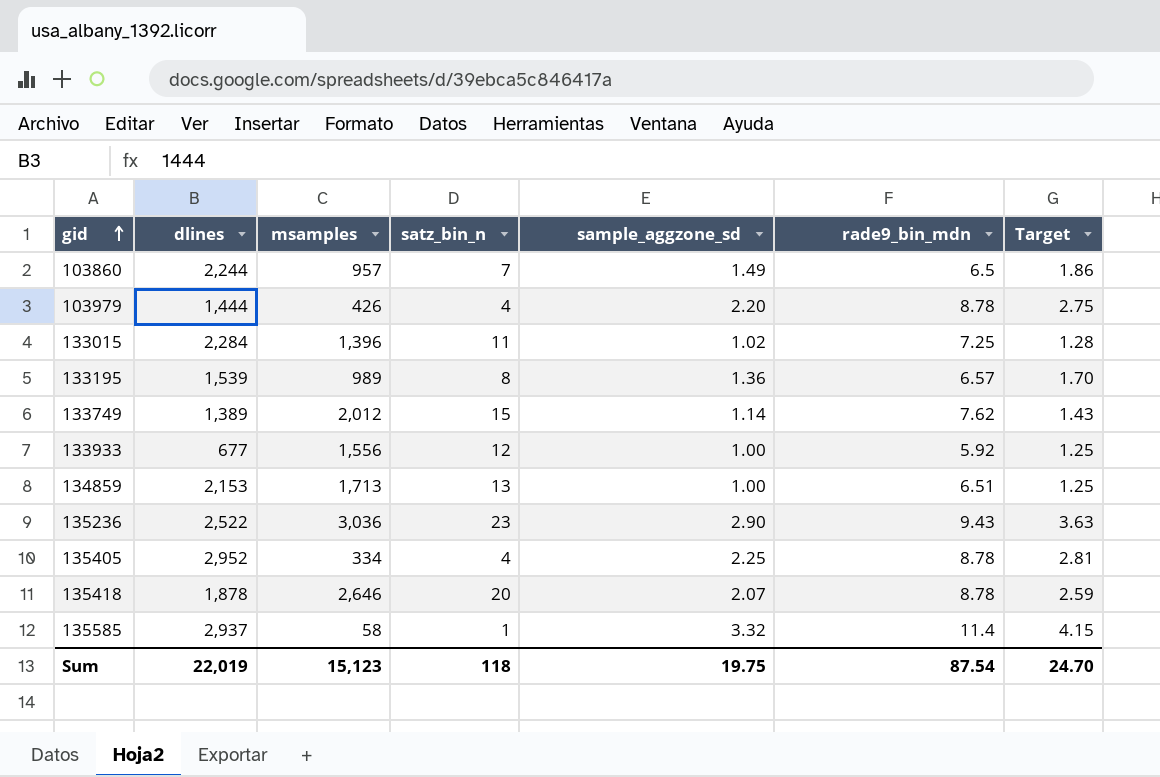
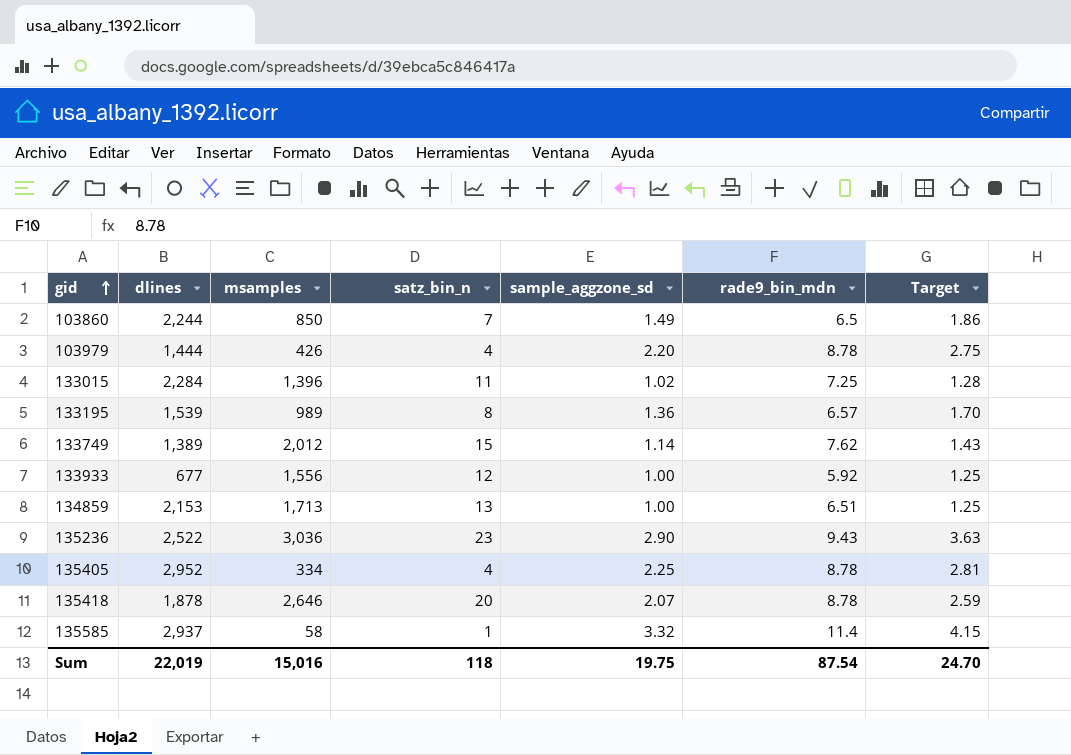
103860 | msamples: 957 -> 850
Sum | msamples: 15,123 -> 15,016

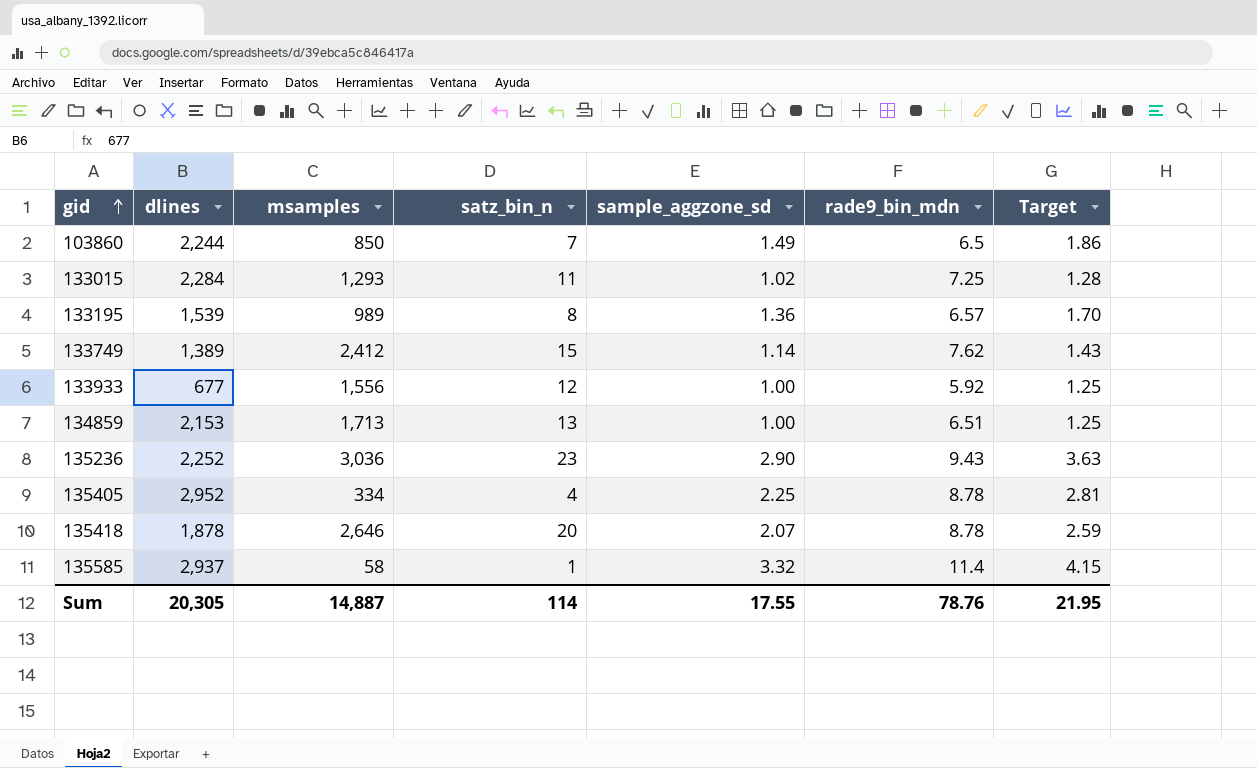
row 103979: 1,444 | 426 | 4 | 2.20 | 8.78 | 2.75 -> none
133015 | msamples: 1,396 -> 1,293
133749 | msamples: 2,012 -> 2,412
135236 | dlines: 2,522 -> 2,252
Sum | dlines: 22,019 -> 20,305
Sum | msamples: 15,016 -> 14,887
Sum | satz_bin_n: 118 -> 114
Sum | sample_aggzone_sd: 19.75 -> 17.55
Sum | rade9_bin_mdn: 87.54 -> 78.76
Sum | Target: 24.70 -> 21.95

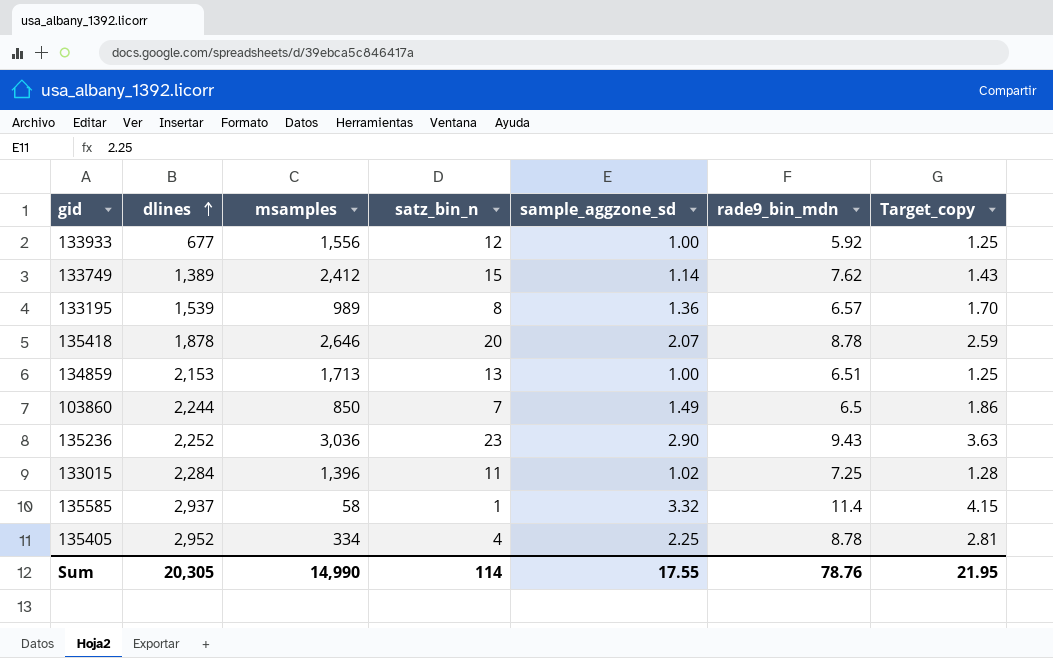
row order: gid ascending -> dlines ascending
column name: Target -> Target_copy
133015 | msamples: 1,293 -> 1,396
Sum | msamples: 14,887 -> 14,990

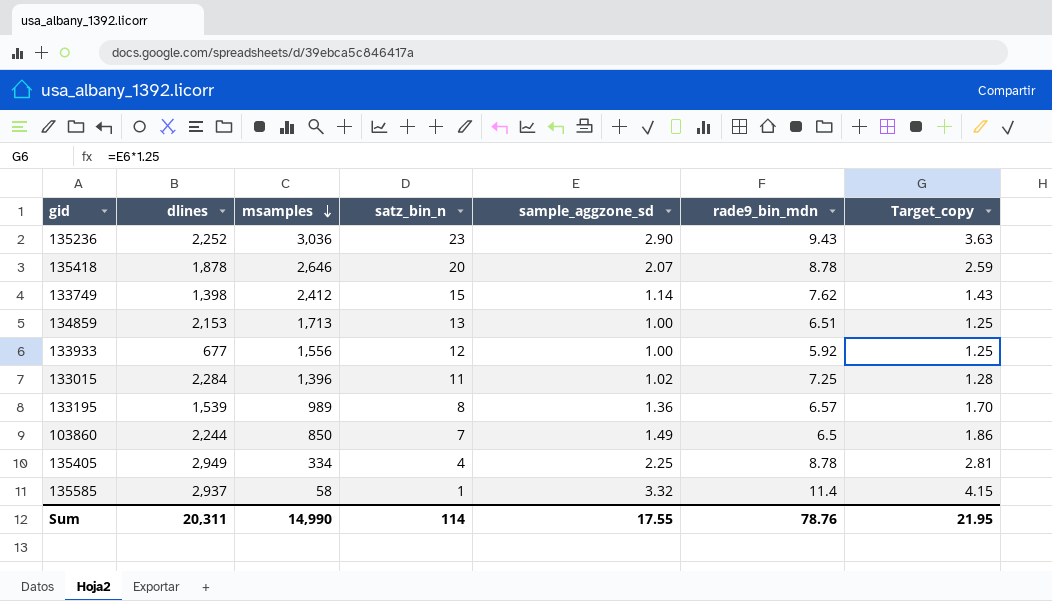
row order: dlines ascending -> msamples descending
133749 | dlines: 1,389 -> 1,398
135405 | dlines: 2,952 -> 2,949
Sum | dlines: 20,305 -> 20,311

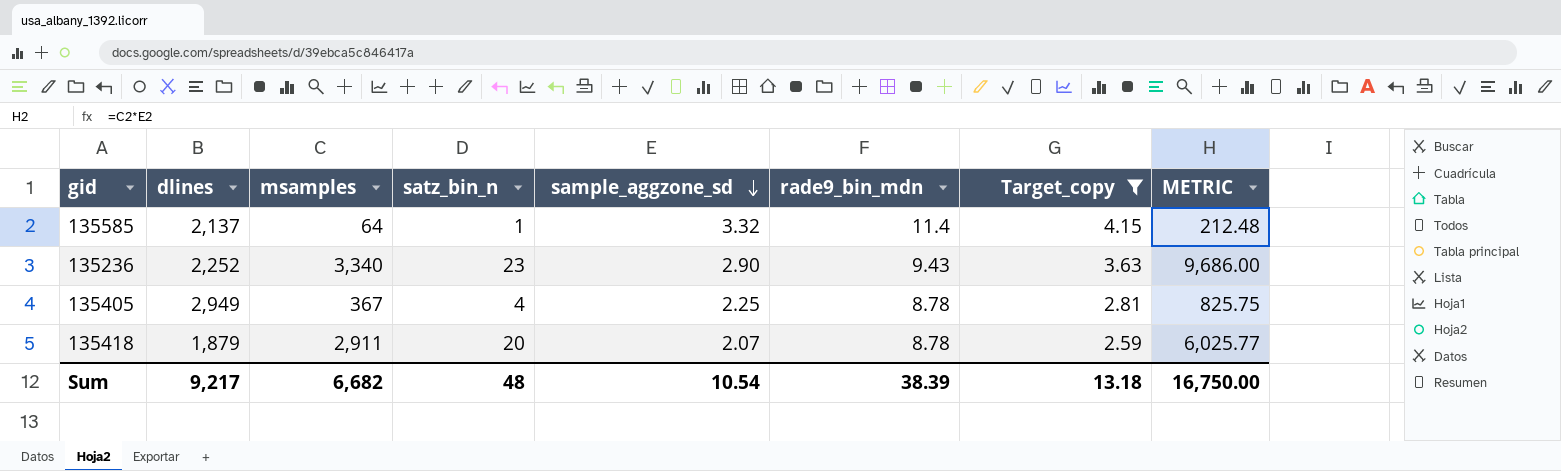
filter: none -> Target_copy >= 2.59
row order: msamples descending -> sample_aggzone_sd descending
column METRIC | formula: none -> [msamples] * [sample_aggzone_sd]
135585 | dlines: 2,937 -> 2,137
135585 | msamples: 58 -> 64
135236 | msamples: 3,036 -> 3,340
135405 | msamples: 334 -> 367
135418 | dlines: 1,878 -> 1,879
135418 | msamples: 2,646 -> 2,911
Sum | dlines: 20,311 -> 9,217
Sum | msamples: 14,990 -> 6,682
Sum | satz_bin_n: 114 -> 48
Sum | sample_aggzone_sd: 17.55 -> 10.54
Sum | rade9_bin_mdn: 78.76 -> 38.39
Sum | Target_copy: 21.95 -> 13.18

